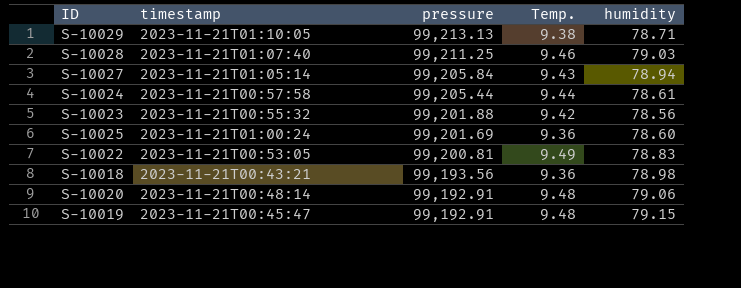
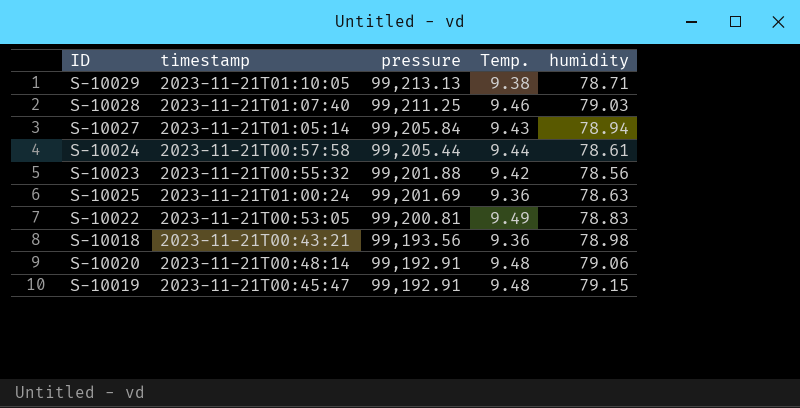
S-10025 | humidity: 78.60 -> 78.63

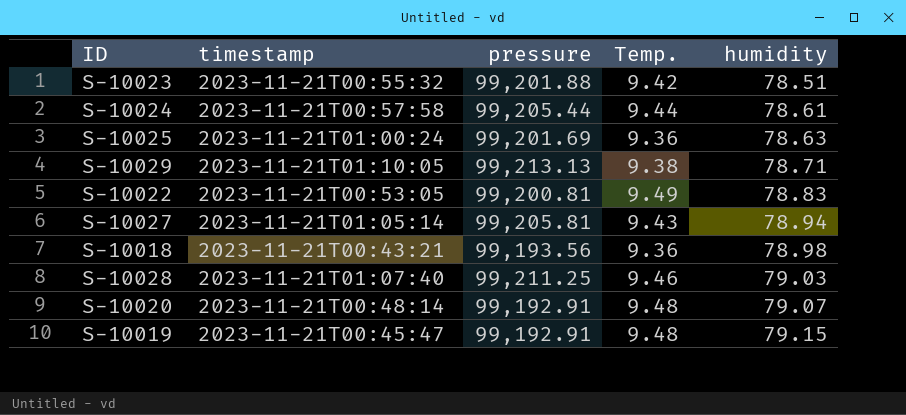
row order: pressure descending -> humidity ascending
S-10023 | humidity: 78.56 -> 78.51
S-10027 | pressure: 99,205.84 -> 99,205.81
S-10020 | humidity: 79.06 -> 79.07

